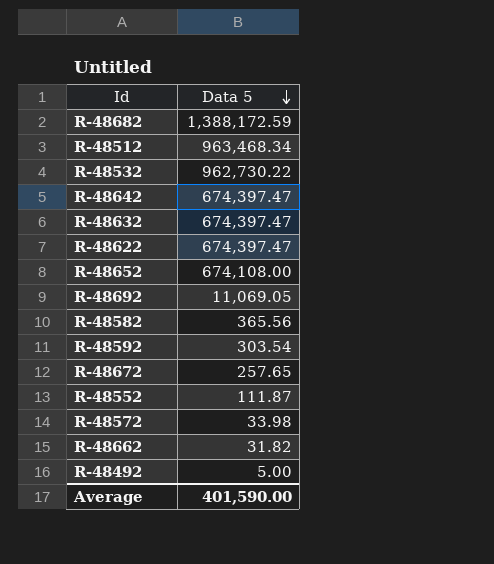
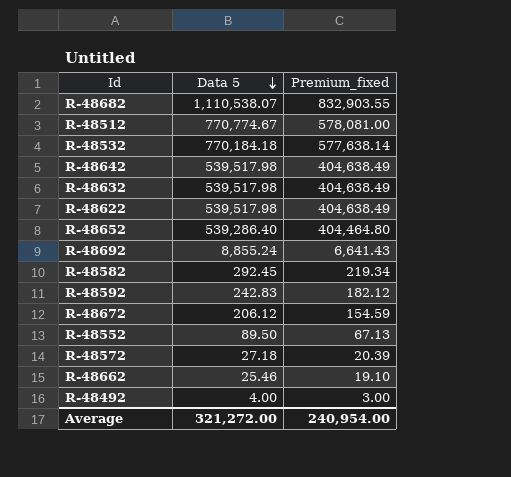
column Premium_fixed | formula: none -> [Data 5] * 0.75
R-48682 | Data 5: 1,388,172.59 -> 1,110,538.07
R-48512 | Data 5: 963,468.34 -> 770,774.67
R-48532 | Data 5: 962,730.22 -> 770,184.18
R-48642 | Data 5: 674,397.47 -> 539,517.98
R-48632 | Data 5: 674,397.47 -> 539,517.98
R-48622 | Data 5: 674,397.47 -> 539,517.98
R-48652 | Data 5: 674,108.00 -> 539,286.40
R-48692 | Data 5: 11,069.05 -> 8,855.24
R-48582 | Data 5: 365.56 -> 292.45
R-48592 | Data 5: 303.54 -> 242.83
R-48672 | Data 5: 257.65 -> 206.12
R-48552 | Data 5: 111.87 -> 89.50
R-48572 | Data 5: 33.98 -> 27.18
R-48662 | Data 5: 31.82 -> 25.46
R-48492 | Data 5: 5.00 -> 4.00
Average | Data 5: 401,590.00 -> 321,272.00

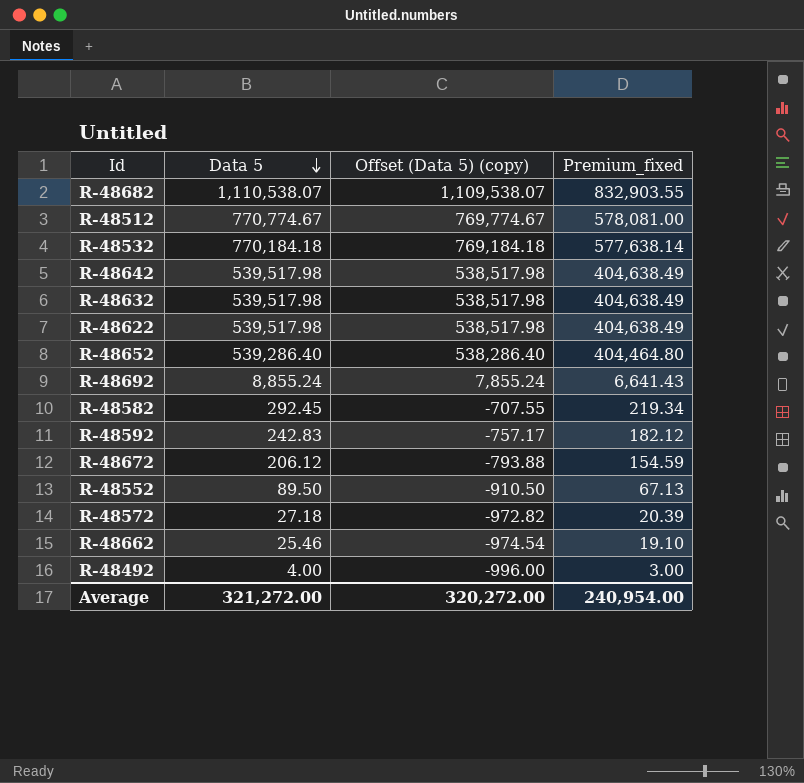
column Offset (Data 5) (copy) | formula: none -> [Data 5] - 1000

